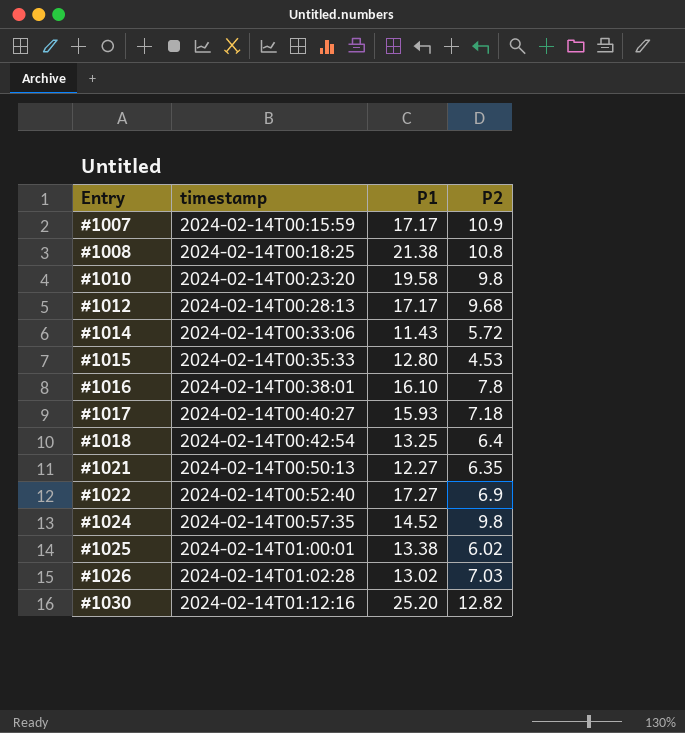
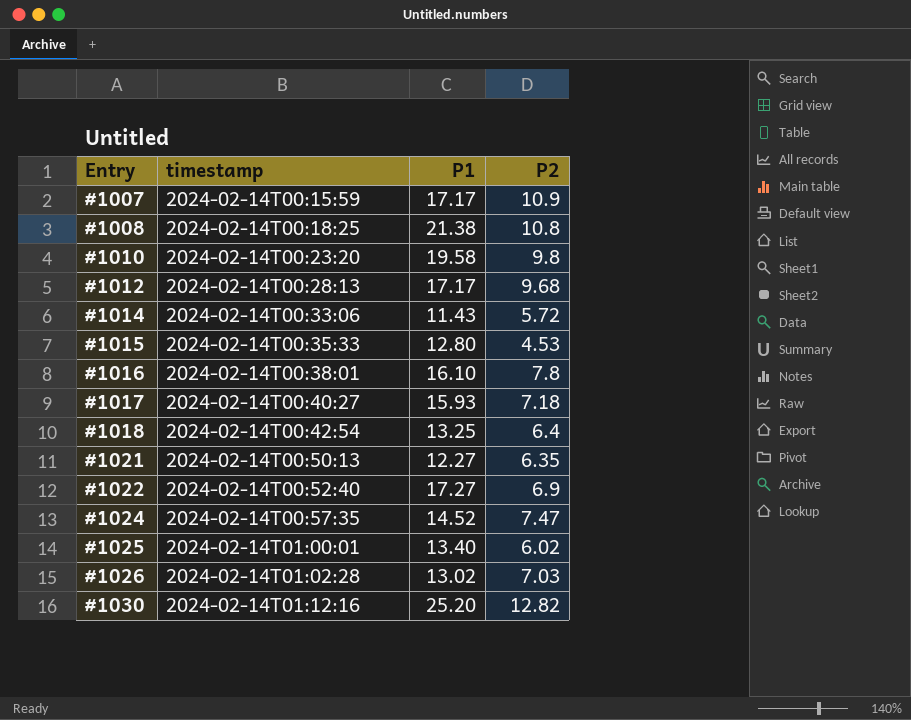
#1024 | P2: 9.8 -> 7.47
#1025 | P1: 13.38 -> 13.40

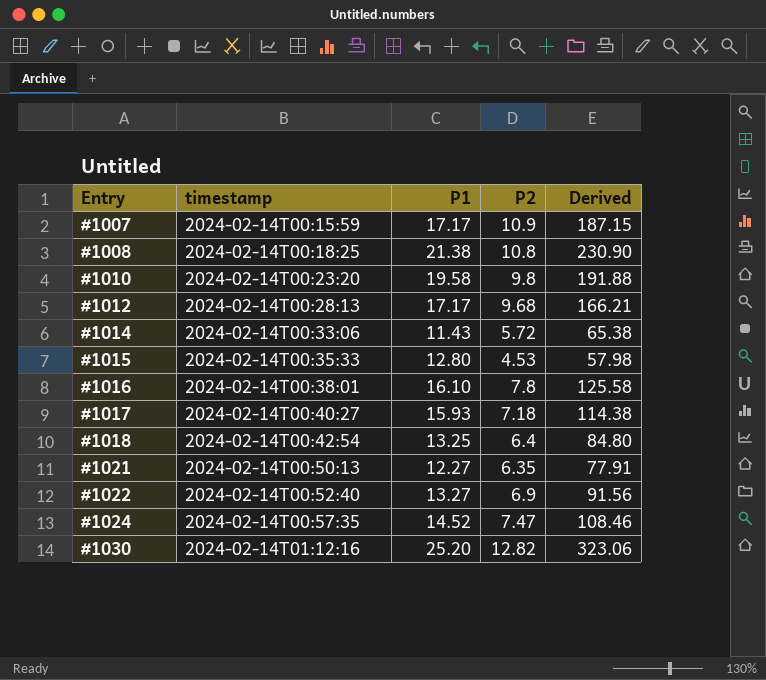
column Derived | formula: none -> [P1] * [P2]
row #1025: 2024-02-14T01:00:01 | 13.40 | 6.02 -> none
row #1026: 2024-02-14T01:02:28 | 13.02 | 7.03 -> none
#1022 | P1: 17.27 -> 13.27

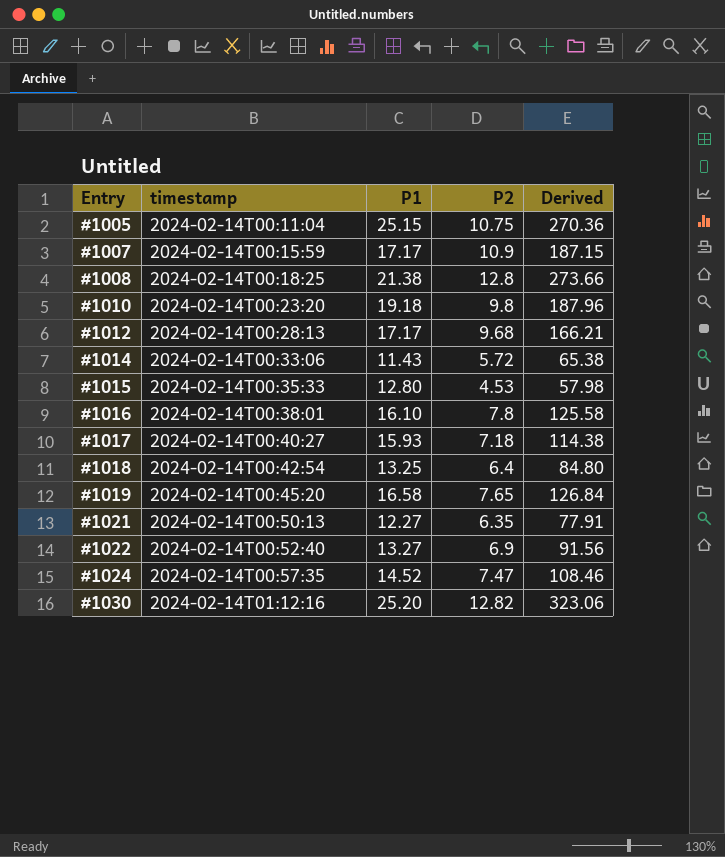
row #1005: none -> 2024-02-14T00:11:04 | 25.15 | 10.75 | 270.36
#1008 | P2: 10.8 -> 12.8
#1008 | Derived: 230.90 -> 273.66
#1010 | P1: 19.58 -> 19.18
#1010 | Derived: 191.88 -> 187.96
row #1019: none -> 2024-02-14T00:45:20 | 16.58 | 7.65 | 126.84

